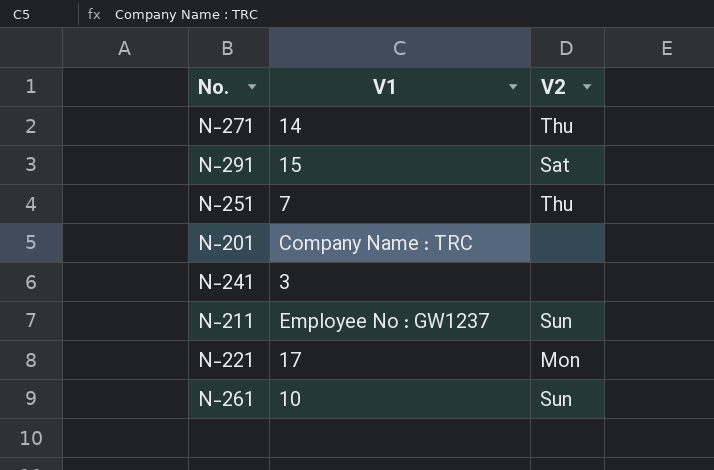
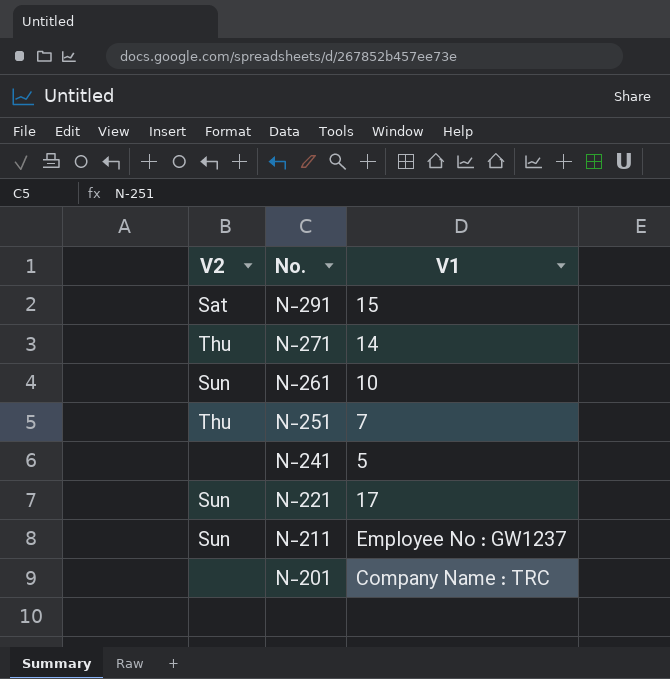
row order: none -> No. descending
column V2 | position: 3 -> 1
N-241 | V1: 3 -> 5
N-221 | V2: Mon -> Sun

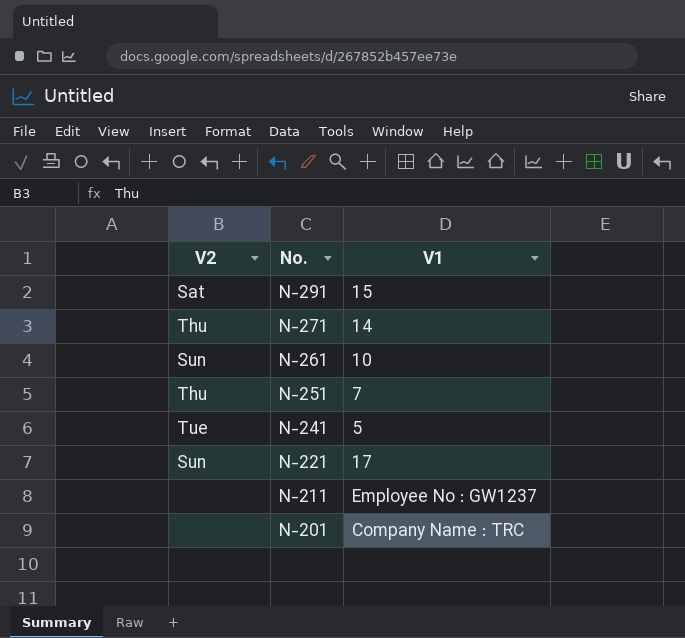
N-241 | V2: none -> Tue
N-211 | V2: Sun -> none

